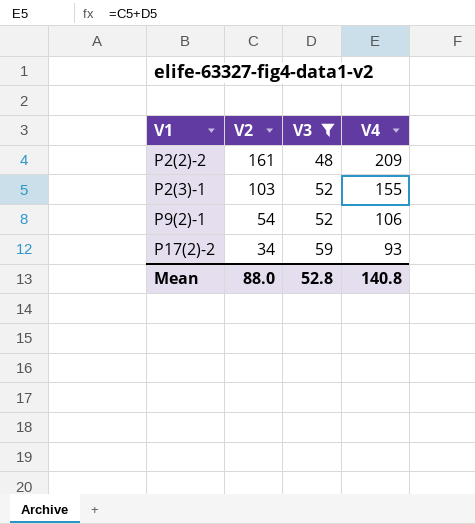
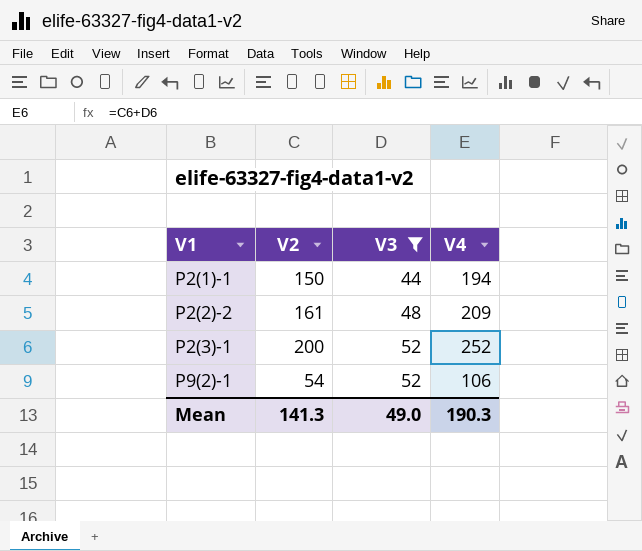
row P17(2)-2: 34 | 59 | 93 -> none
row P2(1)-1: none -> 150 | 44 | 194
P2(3)-1 | V2: 103 -> 200
P2(3)-1 | V4: 155 -> 252
Mean | V2: 88.0 -> 141.3
Mean | V3: 52.8 -> 49.0
Mean | V4: 140.8 -> 190.3

